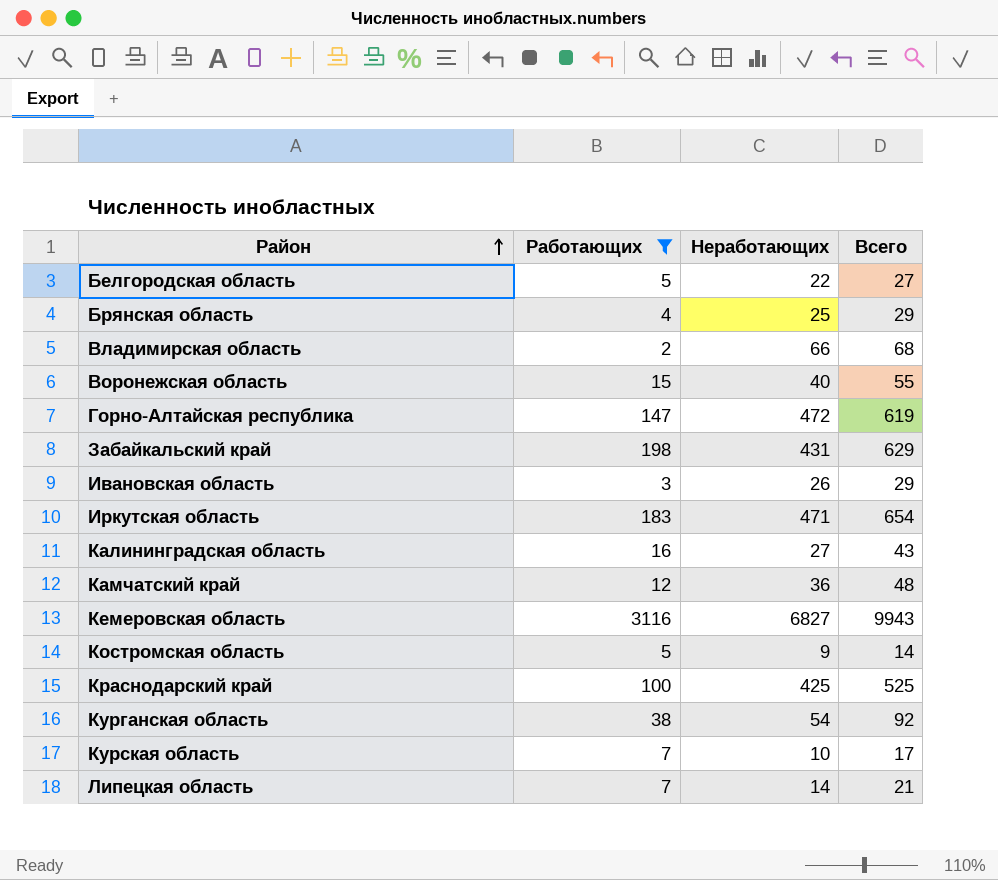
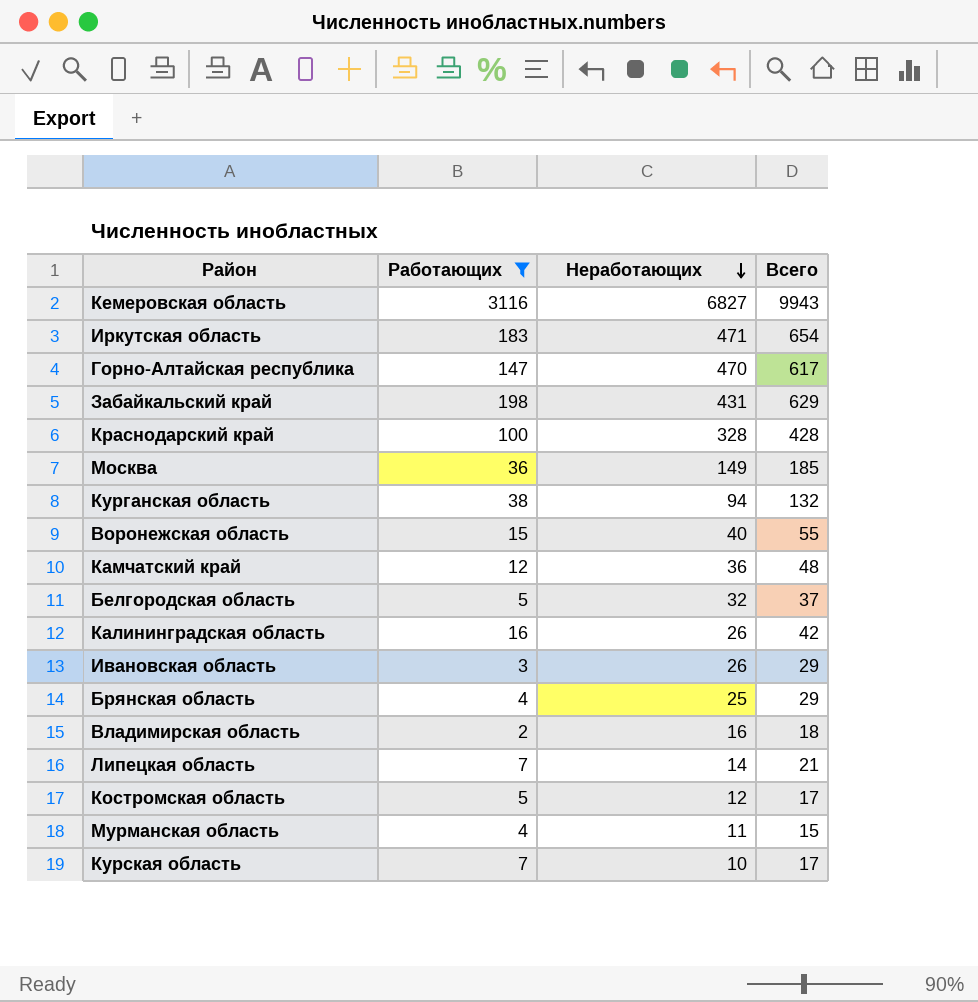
row order: Район ascending -> Неработающих descending
Горно-Алтайская республика | Неработающих: 472 -> 470
Горно-Алтайская республика | Всего: 619 -> 617
Краснодарский край | Неработающих: 425 -> 328
Краснодарский край | Всего: 525 -> 428
row Москва: none -> 36 | 149 | 185
Курганская область | Неработающих: 54 -> 94
Курганская область | Всего: 92 -> 132
Белгородская область | Неработающих: 22 -> 32
Белгородская область | Всего: 27 -> 37
Калининградская область | Неработающих: 27 -> 26
Калининградская область | Всего: 43 -> 42
Владимирская область | Неработающих: 66 -> 16
Владимирская область | Всего: 68 -> 18
Костромская область | Неработающих: 9 -> 12
Костромская область | Всего: 14 -> 17
row Мурманская область: none -> 4 | 11 | 15

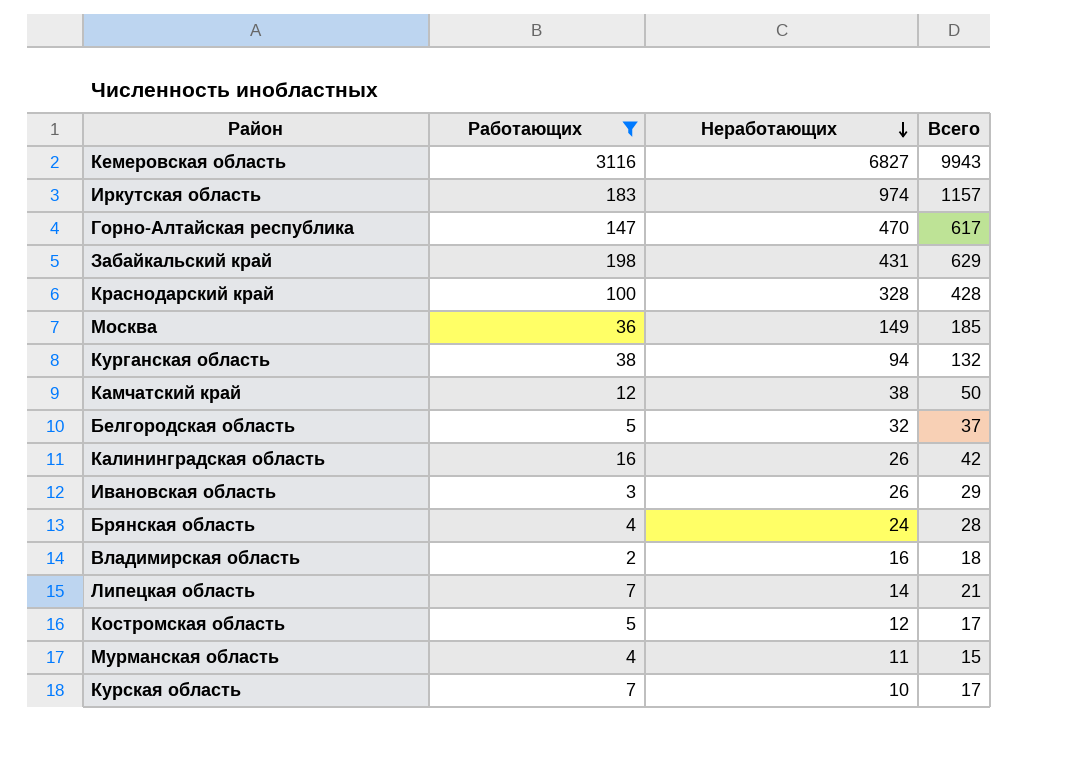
row Воронежская область: 15 | 40 | 55 -> none
Иркутская область | Неработающих: 471 -> 974
Иркутская область | Всего: 654 -> 1157
Камчатский край | Неработающих: 36 -> 38
Камчатский край | Всего: 48 -> 50
Брянская область | Неработающих: 25 -> 24
Брянская область | Всего: 29 -> 28

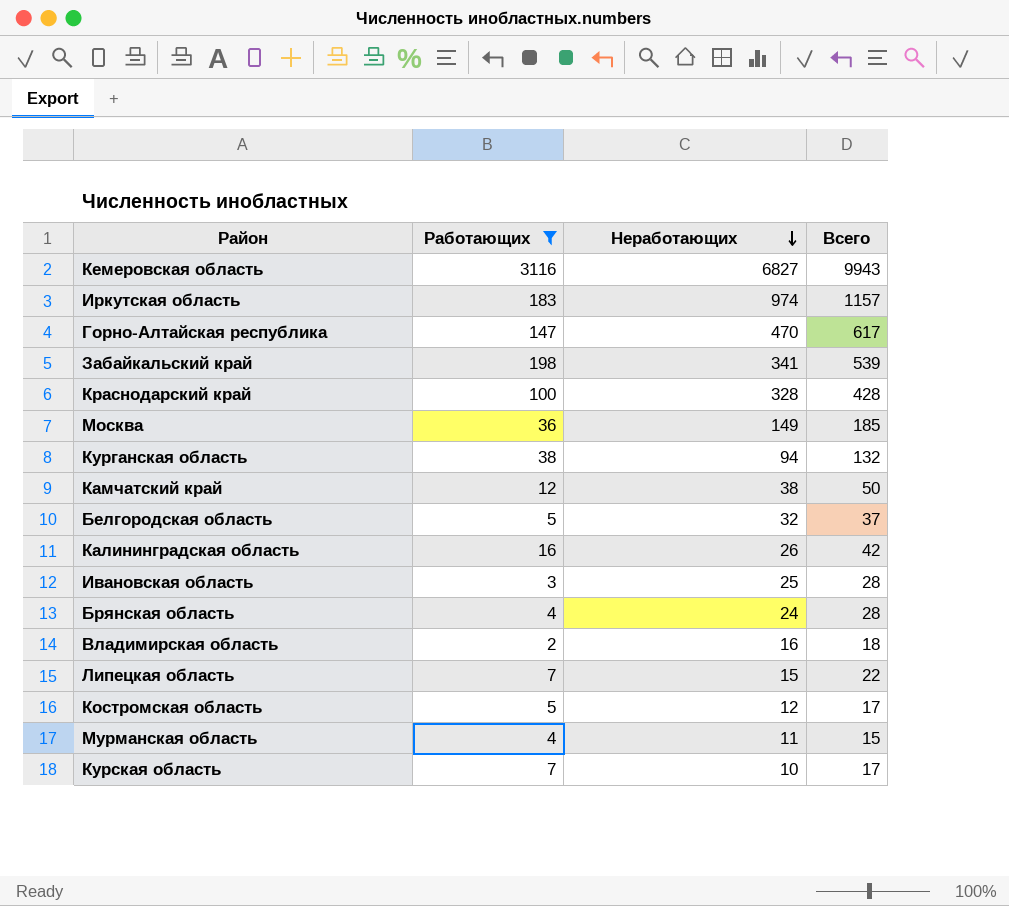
Забайкальский край | Неработающих: 431 -> 341
Забайкальский край | Всего: 629 -> 539
Ивановская область | Неработающих: 26 -> 25
Ивановская область | Всего: 29 -> 28
Липецкая область | Неработающих: 14 -> 15
Липецкая область | Всего: 21 -> 22

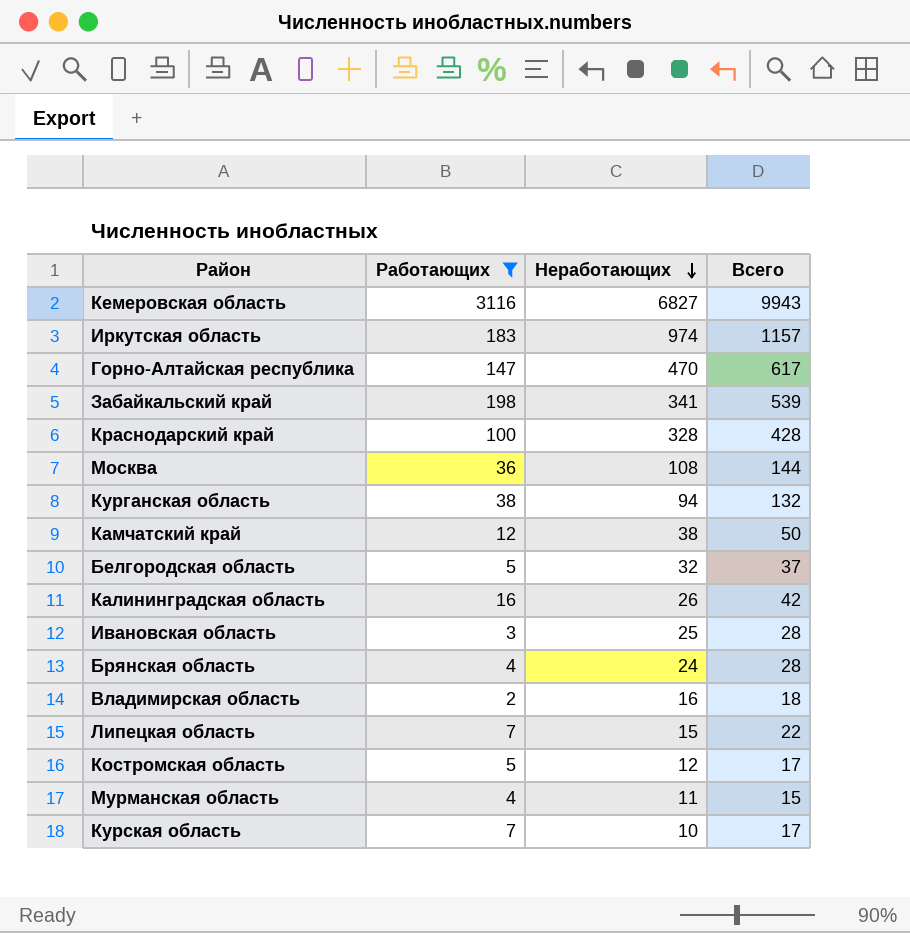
Москва | Неработающих: 149 -> 108
Москва | Всего: 185 -> 144

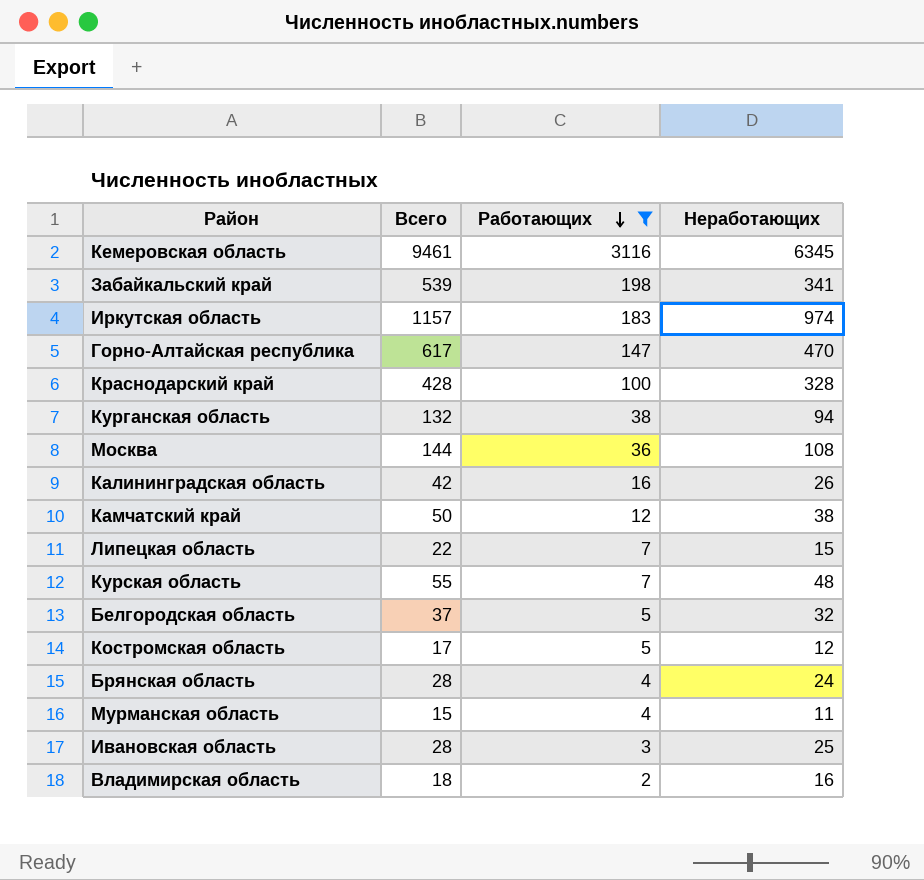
row order: Неработающих descending -> Работающих descending
column Всего | position: 4 -> 2
Кемеровская область | Всего: 9943 -> 9461
Кемеровская область | Неработающих: 6827 -> 6345
Курская область | Всего: 17 -> 55
Курская область | Неработающих: 10 -> 48

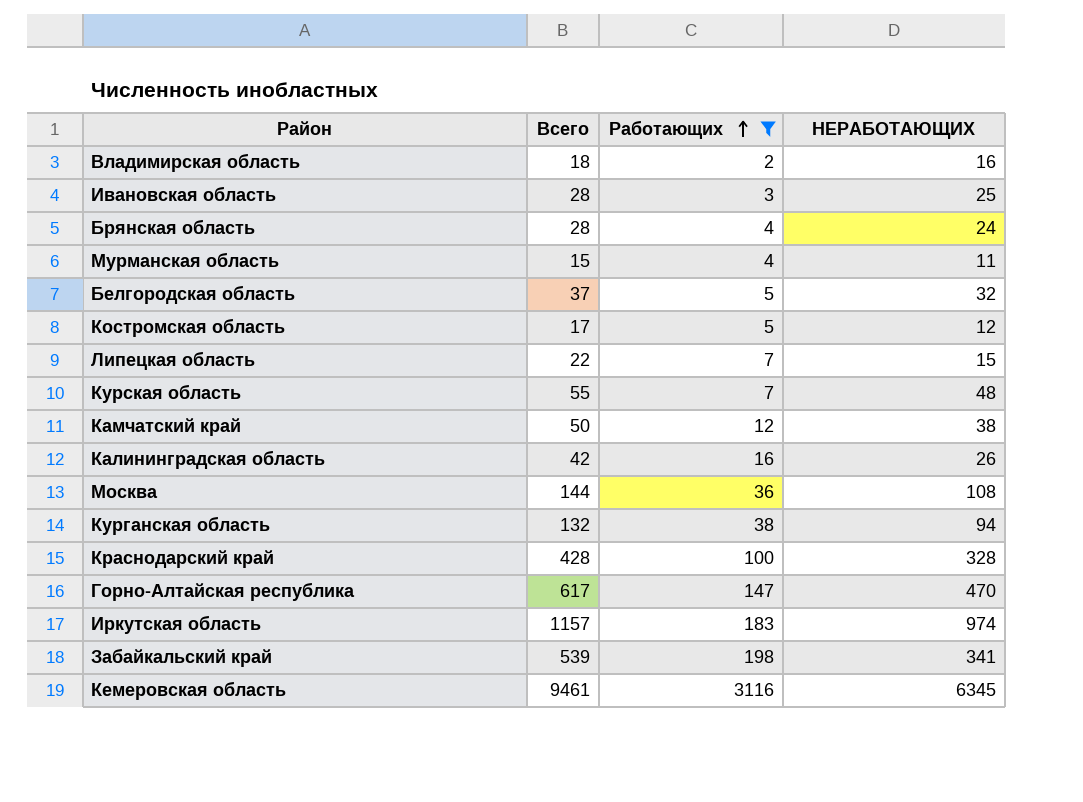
row order: Работающих descending -> Работающих ascending
column name: Неработающих -> НЕРАБОТАЮЩИХ

